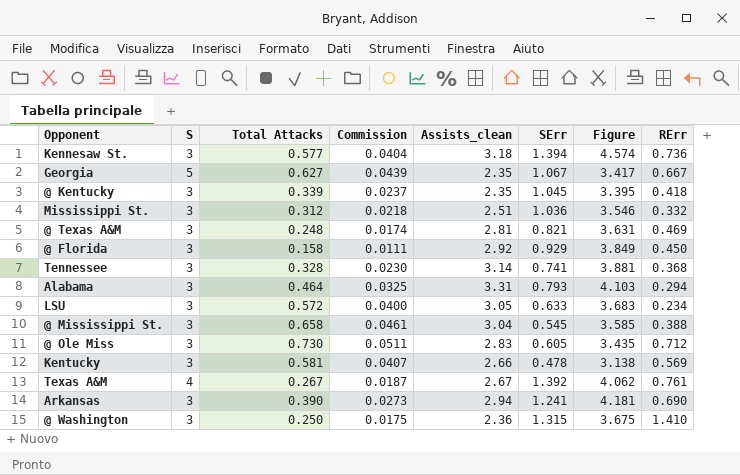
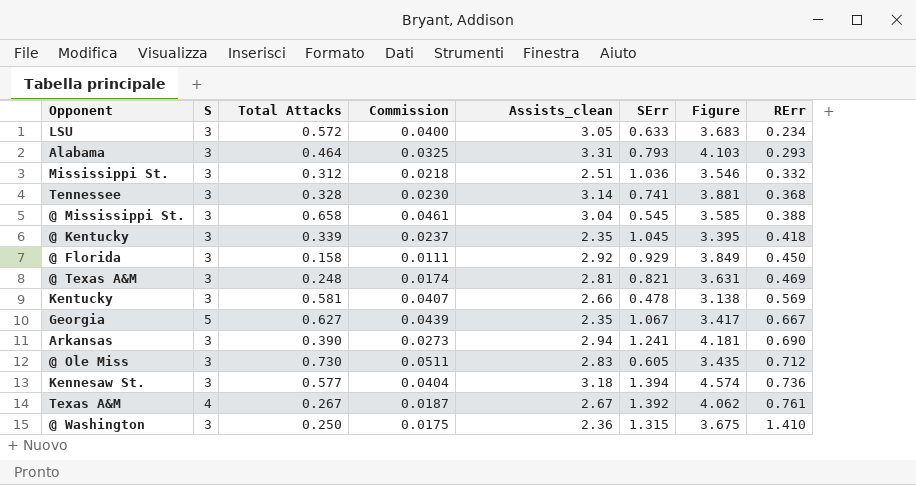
row order: none -> RErr ascending
Alabama | RErr: 0.294 -> 0.293

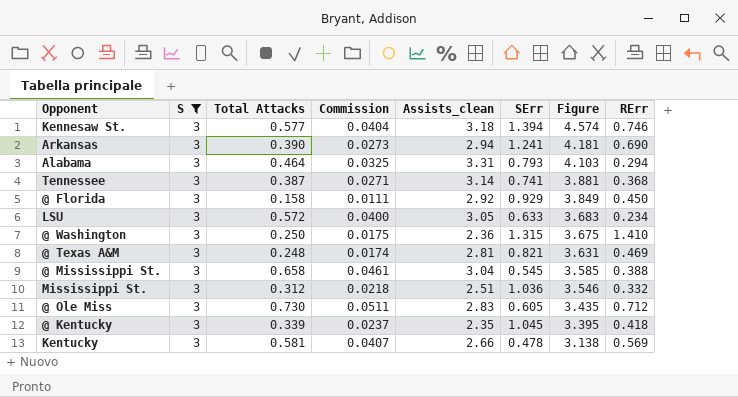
filter: none -> S = 3
row order: RErr ascending -> Figure descending
Kennesaw St. | RErr: 0.736 -> 0.746
Alabama | RErr: 0.293 -> 0.294
Tennessee | Total Attacks: 0.328 -> 0.387
Tennessee | Commission: 0.0230 -> 0.0271

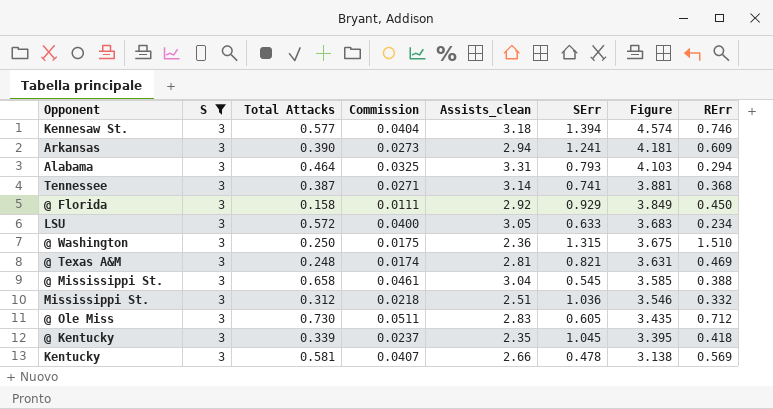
Arkansas | RErr: 0.690 -> 0.609
@ Washington | RErr: 1.410 -> 1.510

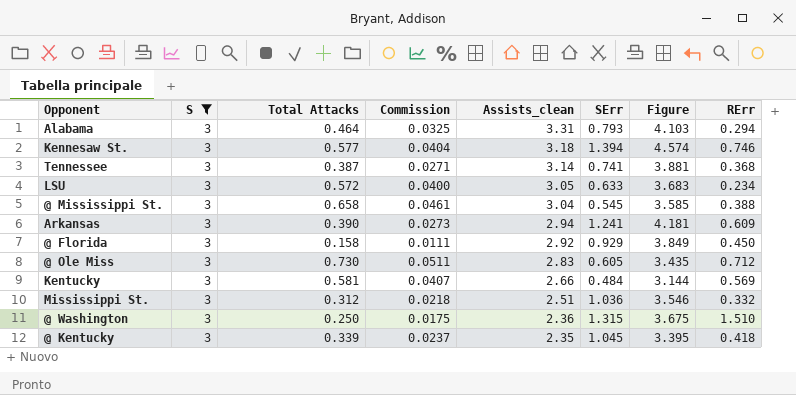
row order: Figure descending -> Assists_clean descending
row @ Texas A&M: 3 | 0.248 | 0.0174 | 2.81 | 0.821 | 3.631 | 0.469 -> none
Kentucky | SErr: 0.478 -> 0.484
Kentucky | Figure: 3.138 -> 3.144

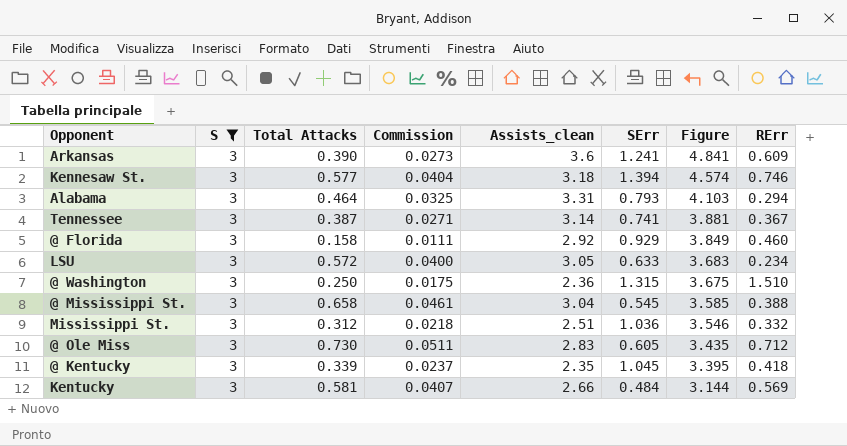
row order: Assists_clean descending -> Figure descending
Arkansas | Assists_clean: 2.94 -> 3.6
Arkansas | Figure: 4.181 -> 4.841
Tennessee | RErr: 0.368 -> 0.367
@ Florida | RErr: 0.450 -> 0.460

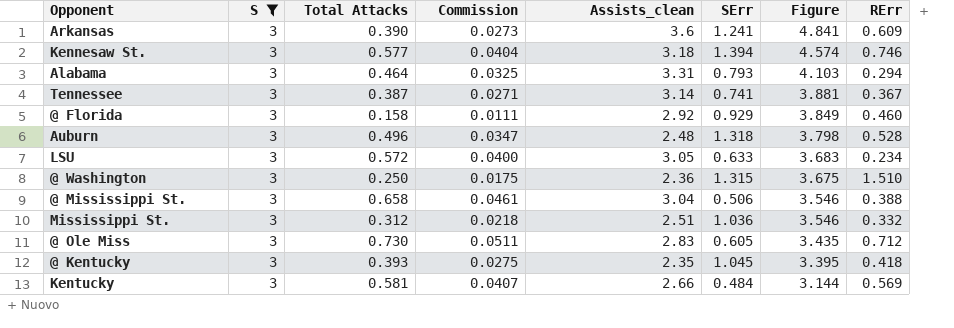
row Auburn: none -> 3 | 0.496 | 0.0347 | 2.48 | 1.318 | 3.798 | 0.528
@ Mississippi St. | SErr: 0.545 -> 0.506
@ Mississippi St. | Figure: 3.585 -> 3.546
@ Kentucky | Total Attacks: 0.339 -> 0.393
@ Kentucky | Commission: 0.0237 -> 0.0275

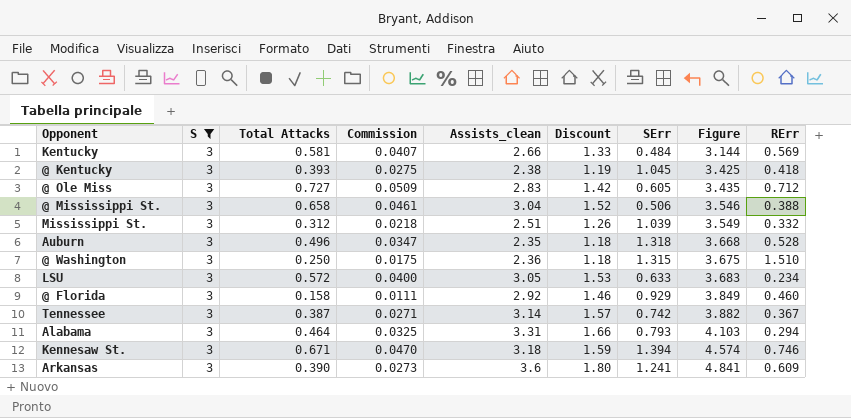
row order: Figure descending -> Figure ascending
column Discount | formula: none -> [Assists_clean] * 0.5
@ Kentucky | Assists_clean: 2.35 -> 2.38
@ Kentucky | Figure: 3.395 -> 3.425
@ Ole Miss | Total Attacks: 0.730 -> 0.727
@ Ole Miss | Commission: 0.0511 -> 0.0509
Mississippi St. | SErr: 1.036 -> 1.039
Mississippi St. | Figure: 3.546 -> 3.549
Auburn | Assists_clean: 2.48 -> 2.35
Auburn | Figure: 3.798 -> 3.668
Tennessee | SErr: 0.741 -> 0.742
Tennessee | Figure: 3.881 -> 3.882
Kennesaw St. | Total Attacks: 0.577 -> 0.671
Kennesaw St. | Commission: 0.0404 -> 0.0470

